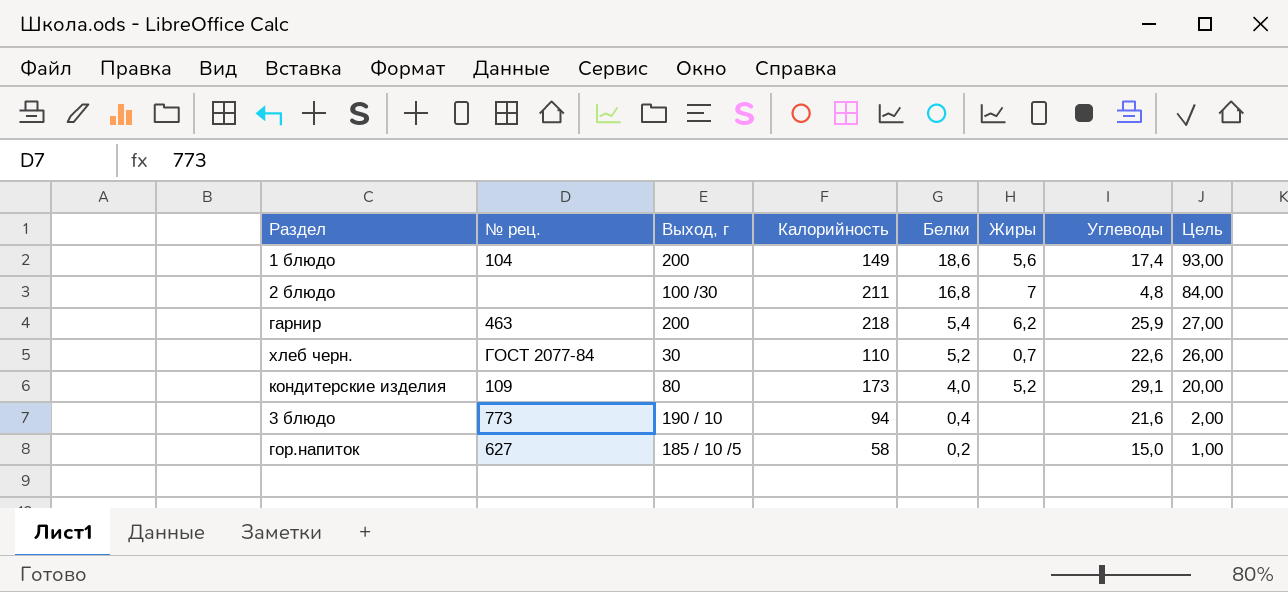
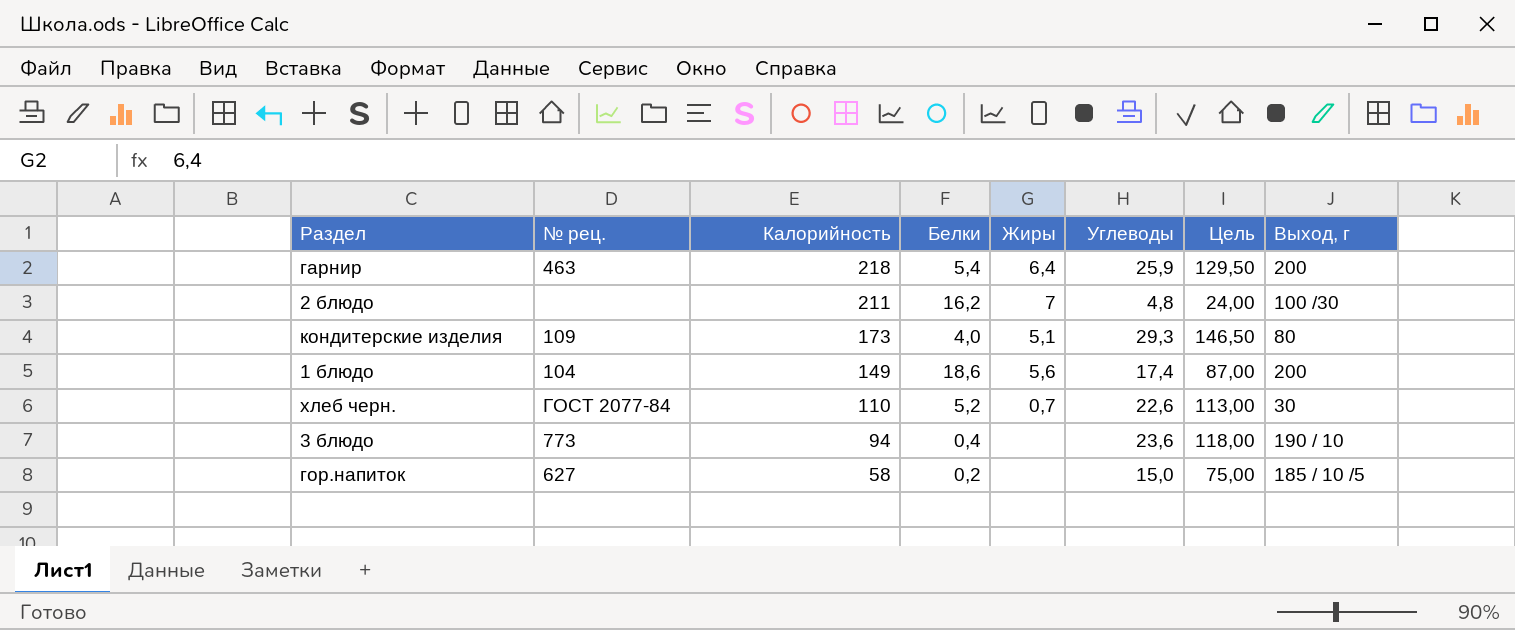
row order: Белки descending -> Калорийность descending
column Цель | formula: [Белки] * 5 -> [Углеводы] * 5
column Выход, г | position: 3 -> 8
гарнир | Жиры: 6,2 -> 6,4
2 блюдо | Белки: 16,8 -> 16,2
кондитерские изделия | Жиры: 5,2 -> 5,1
кондитерские изделия | Углеводы: 29,1 -> 29,3
3 блюдо | Углеводы: 21,6 -> 23,6

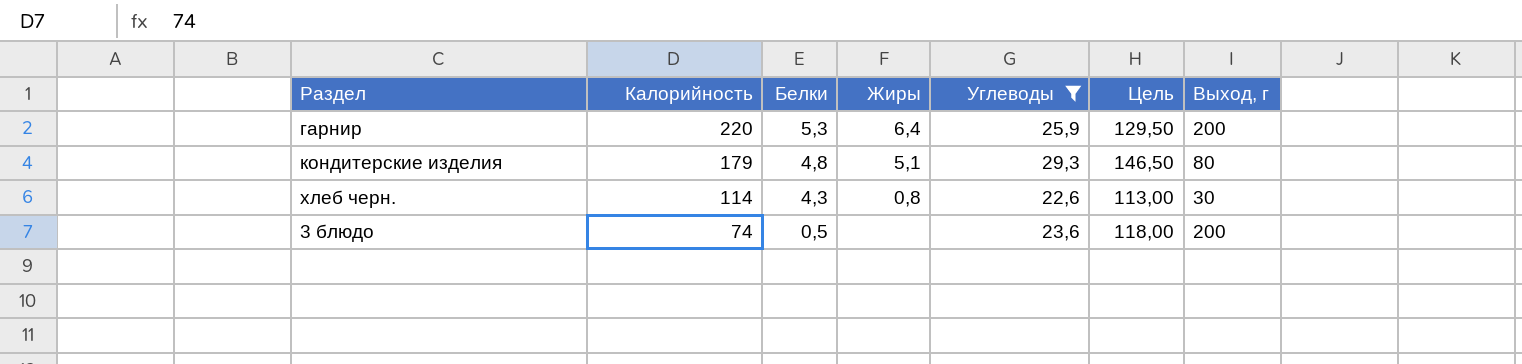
filter: none -> Углеводы >= 22,6
column № рец. | position: 2 -> none
гарнир | Калорийность: 218 -> 220
гарнир | Белки: 5,4 -> 5,3
кондитерские изделия | Калорийность: 173 -> 179
кондитерские изделия | Белки: 4,0 -> 4,8
хлеб черн. | Калорийность: 110 -> 114
хлеб черн. | Белки: 5,2 -> 4,3
хлеб черн. | Жиры: 0,7 -> 0,8
3 блюдо | Калорийность: 94 -> 74
3 блюдо | Белки: 0,4 -> 0,5
3 блюдо | Выход, г: 190 / 10 -> 200

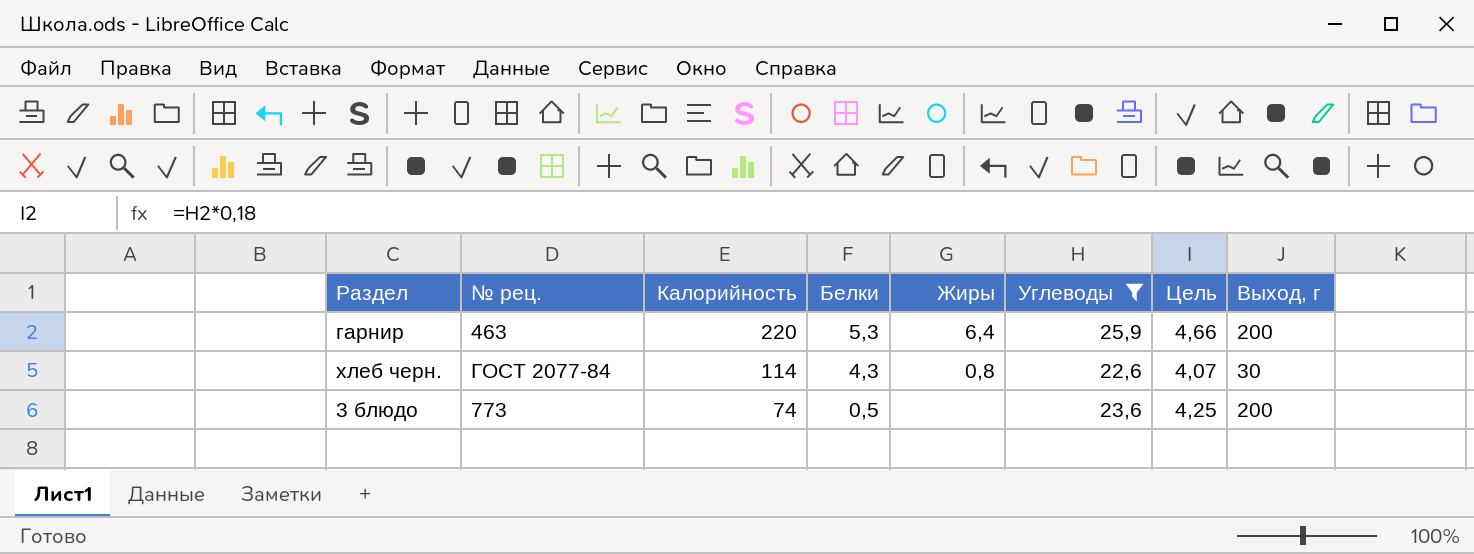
column № рец. | position: none -> 2
column Цель | formula: [Углеводы] * 5 -> [Углеводы] * 0,18
row кондитерские изделия: 179 | 4,8 | 5,1 | 29,3 | 146,50 | 80 -> none

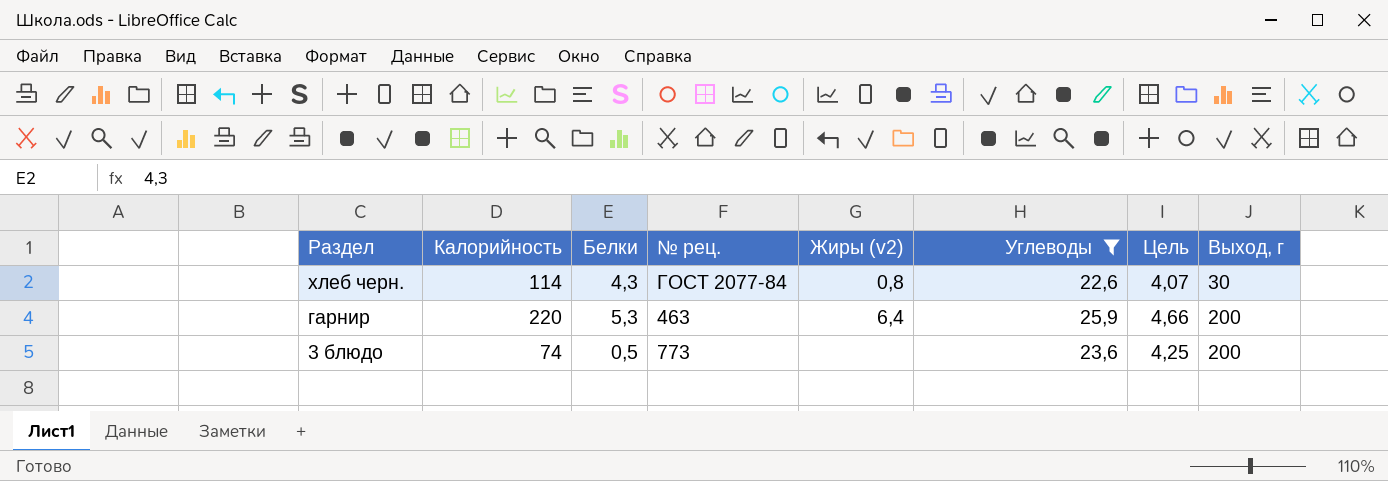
row order: Калорийность descending -> Раздел descending
column № рец. | position: 2 -> 4
column name: Жиры -> Жиры (v2)

